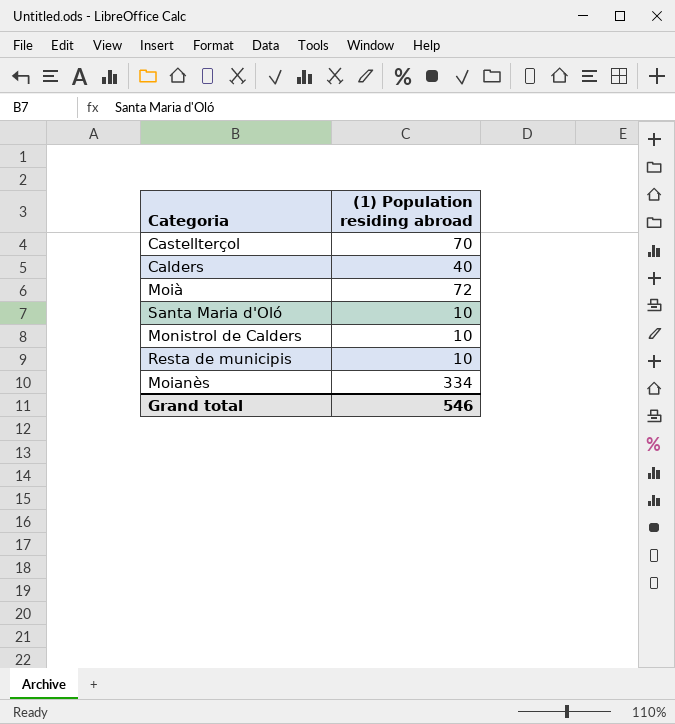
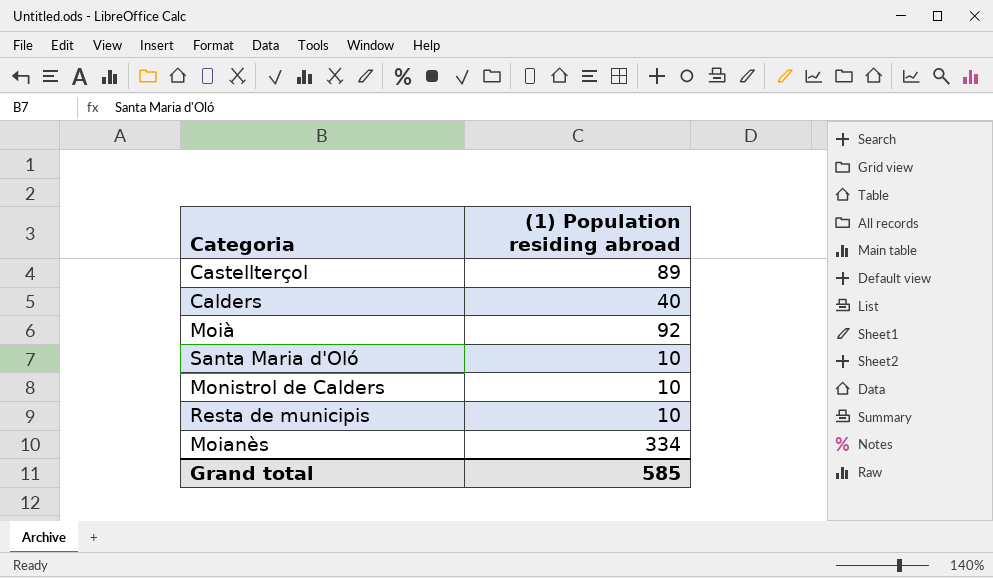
Castellterçol | (1) Population residing abroad: 70 -> 89
Moià | (1) Population residing abroad: 72 -> 92
Grand total | (1) Population residing abroad: 546 -> 585

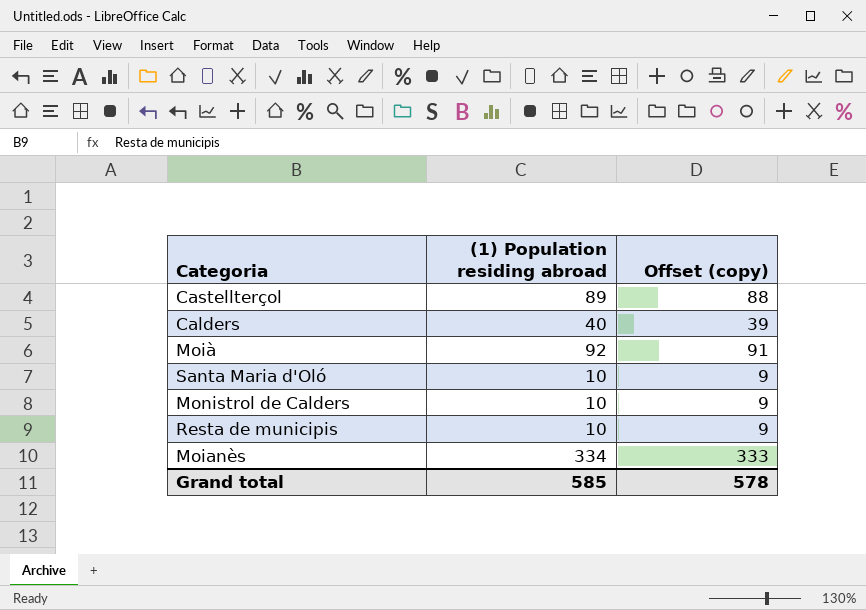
column Offset (copy) | formula: none -> [(1) Population residing abroad] - 1

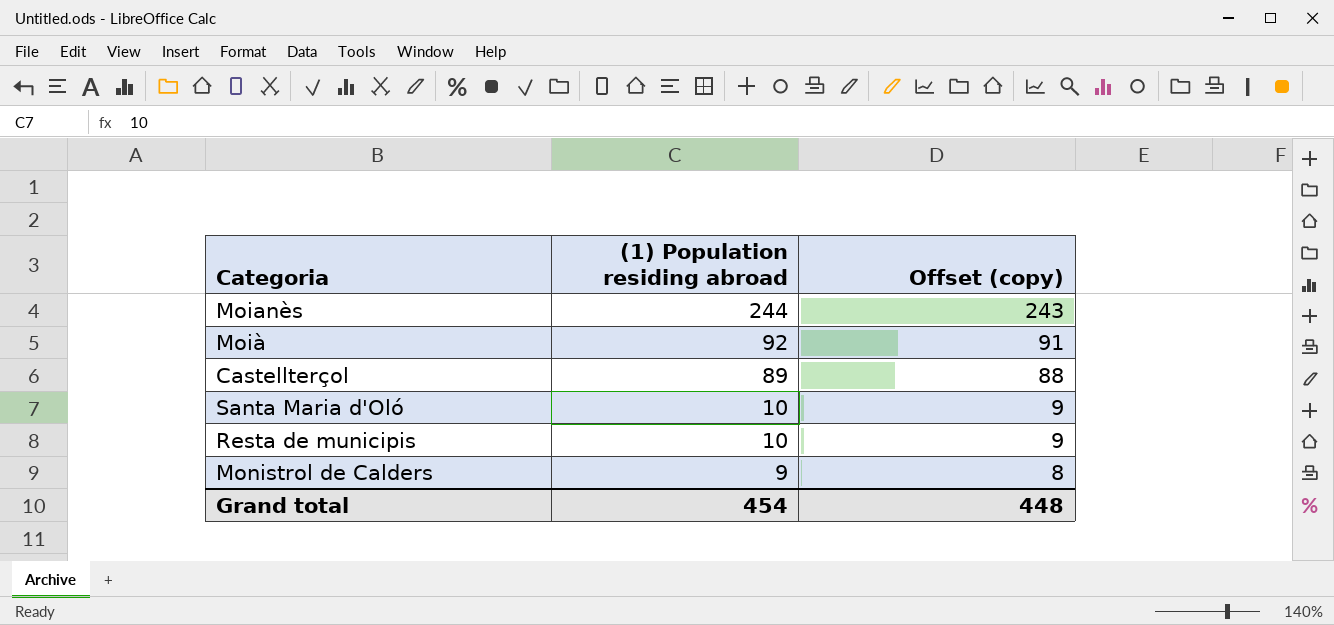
row order: none -> (1) Population residing abroad descending
row Calders: 40 | 39 -> none
Moianès | (1) Population residing abroad: 334 -> 244
Moianès | Offset (copy): 333 -> 243
Monistrol de Calders | (1) Population residing abroad: 10 -> 9
Monistrol de Calders | Offset (copy): 9 -> 8
Grand total | (1) Population residing abroad: 585 -> 454
Grand total | Offset (copy): 578 -> 448

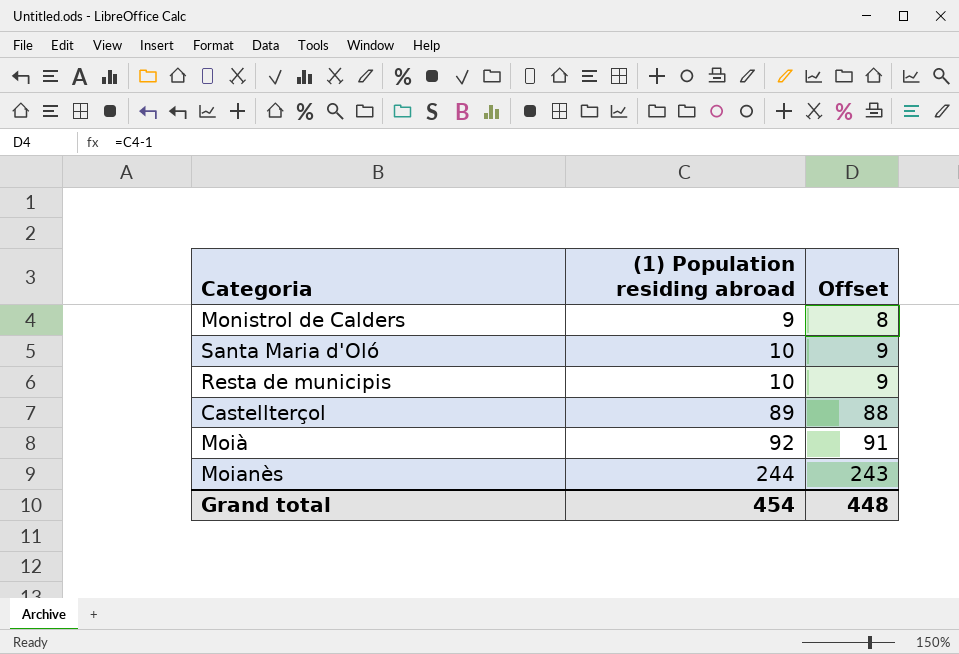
row order: (1) Population residing abroad descending -> (1) Population residing abroad ascending
column name: Offset (copy) -> Offset

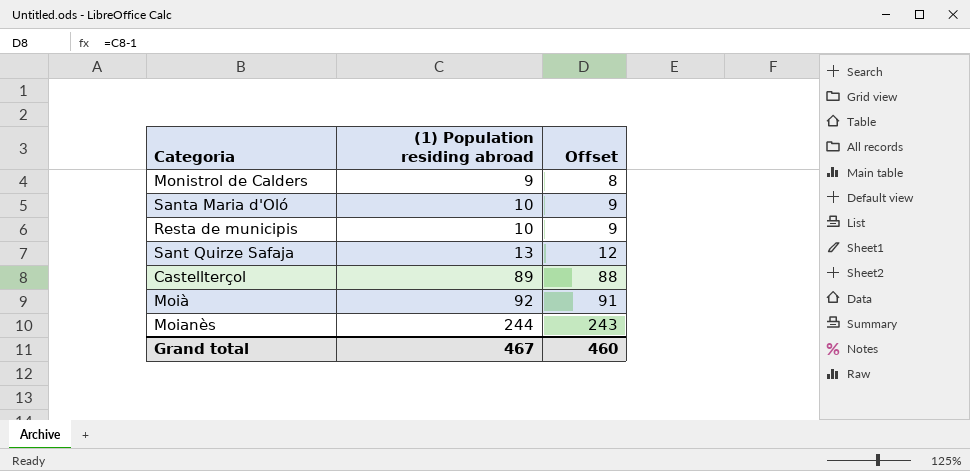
row Sant Quirze Safaja: none -> 13 | 12
Grand total | (1) Population residing abroad: 454 -> 467
Grand total | Offset: 448 -> 460

